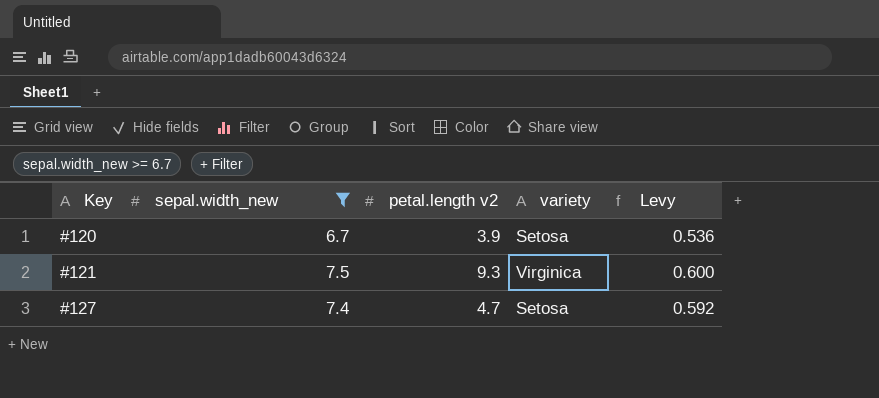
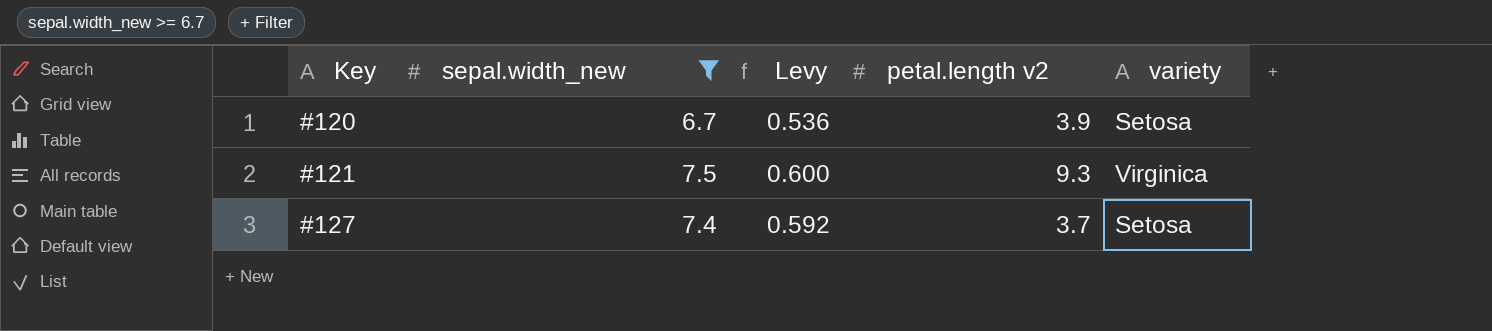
column Levy | position: 5 -> 3
#127 | petal.length v2: 4.7 -> 3.7

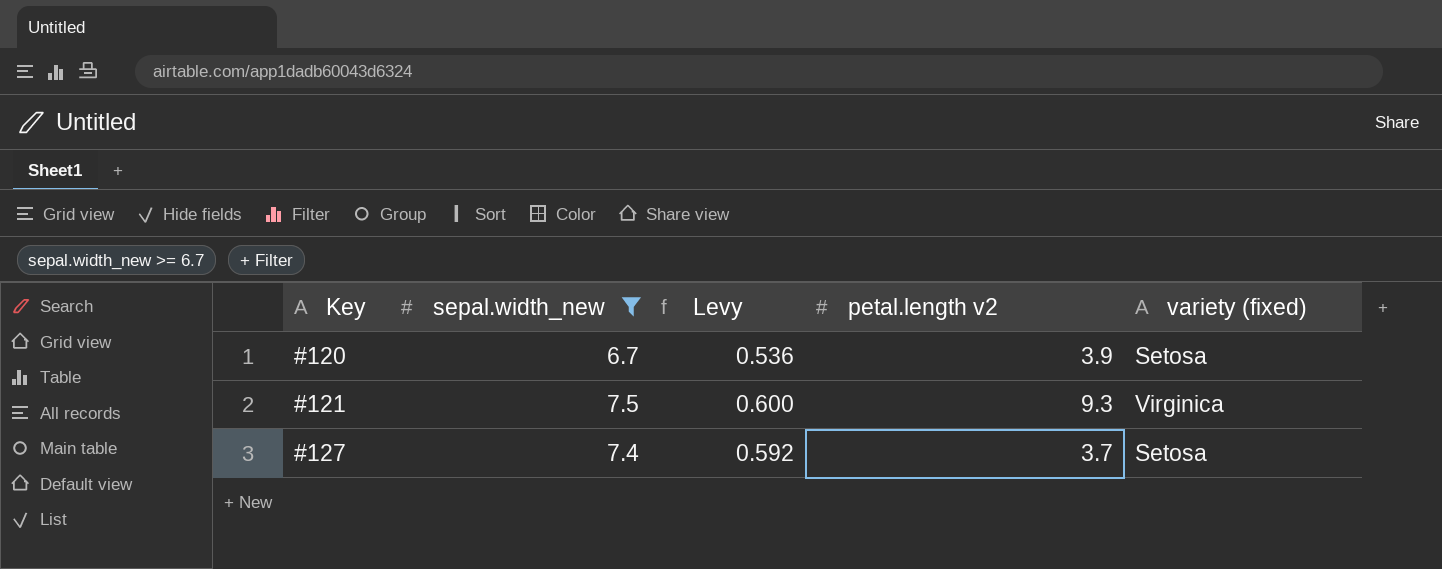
column name: variety -> variety (fixed)

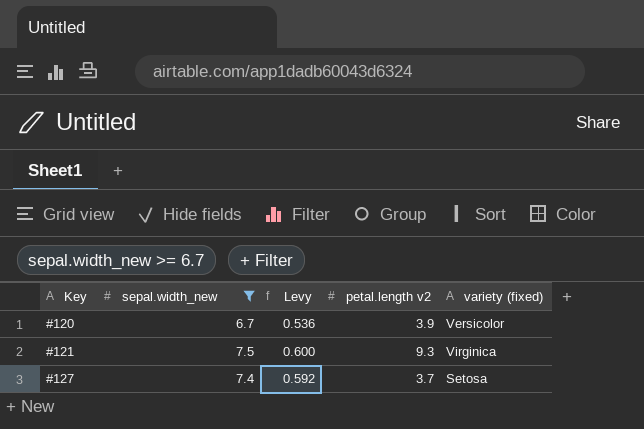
#120 | variety (fixed): Setosa -> Versicolor

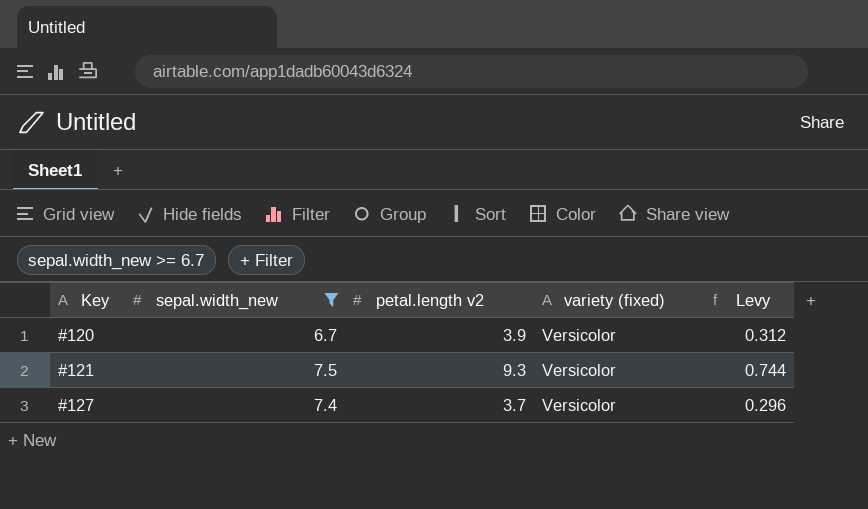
column Levy | formula: [sepal.width_new] * 0.08 -> [petal.length v2] * 0.08
column Levy | position: 3 -> 5
#121 | variety (fixed): Virginica -> Versicolor
#127 | variety (fixed): Setosa -> Versicolor

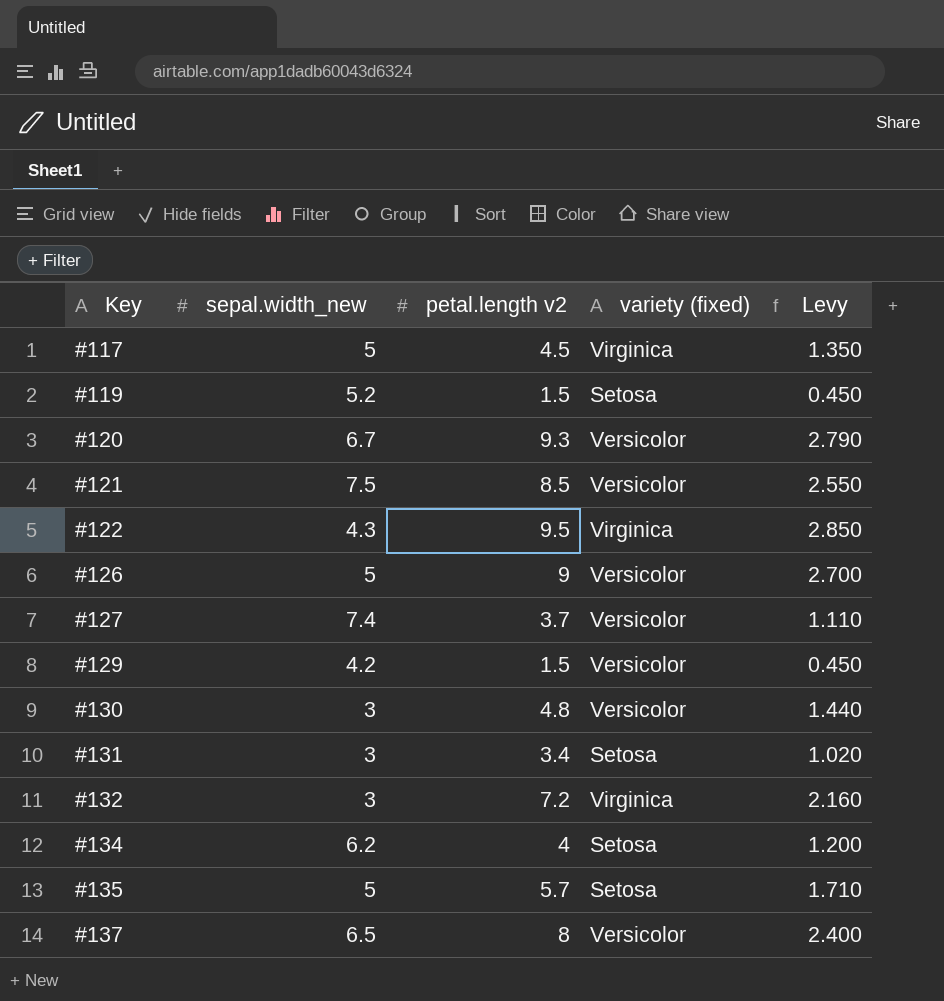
filter: sepal.width_new >= 6.7 -> none
column Levy | formula: [petal.length v2] * 0.08 -> [petal.length v2] * 0.3
#120 | petal.length v2: 3.9 -> 9.3
#121 | petal.length v2: 9.3 -> 8.5

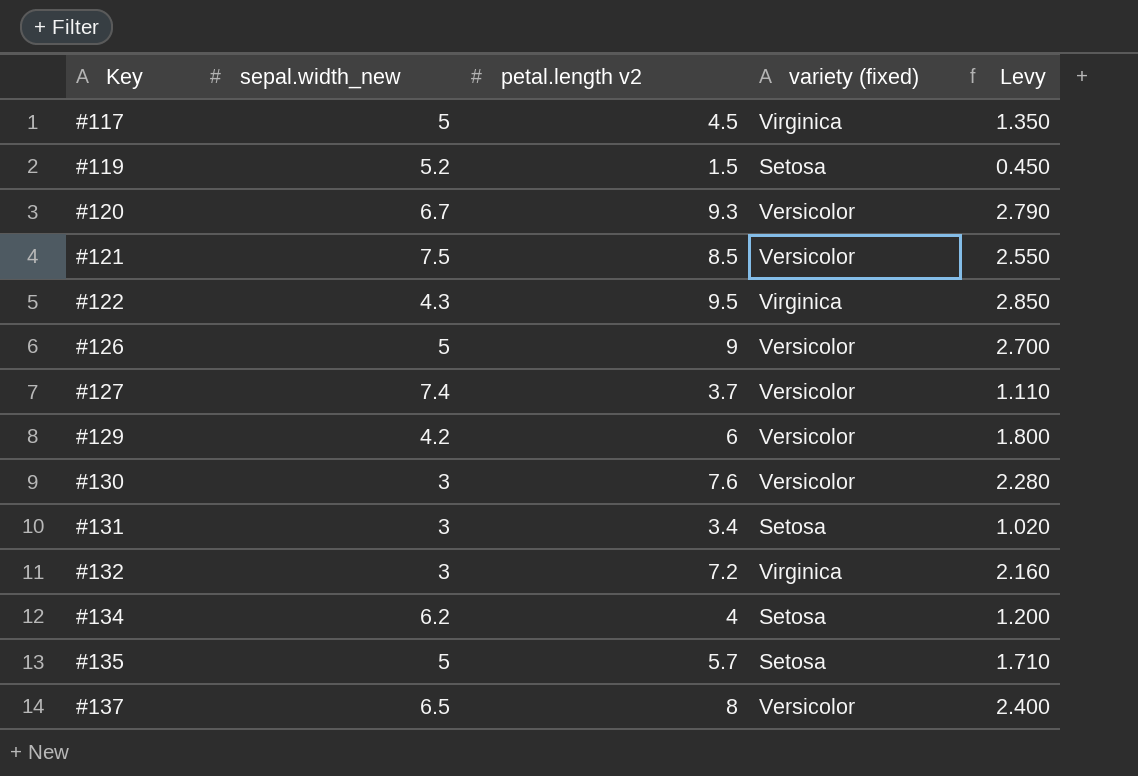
#129 | petal.length v2: 1.5 -> 6
#129 | Levy: 0.450 -> 1.800
#130 | petal.length v2: 4.8 -> 7.6
#130 | Levy: 1.440 -> 2.280

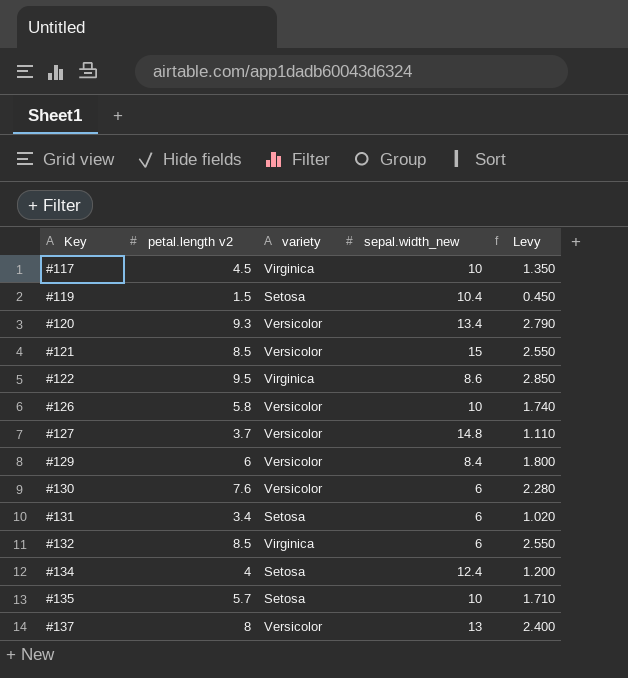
column name: variety (fixed) -> variety
column sepal.width_new | position: 2 -> 4
#117 | sepal.width_new: 5 -> 10
#119 | sepal.width_new: 5.2 -> 10.4
#120 | sepal.width_new: 6.7 -> 13.4
#121 | sepal.width_new: 7.5 -> 15
#122 | sepal.width_new: 4.3 -> 8.6
#126 | petal.length v2: 9 -> 5.8
#126 | sepal.width_new: 5 -> 10
#126 | Levy: 2.700 -> 1.740
#127 | sepal.width_new: 7.4 -> 14.8
#129 | sepal.width_new: 4.2 -> 8.4
#130 | sepal.width_new: 3 -> 6
#131 | sepal.width_new: 3 -> 6
#132 | petal.length v2: 7.2 -> 8.5
#132 | sepal.width_new: 3 -> 6
#132 | Levy: 2.160 -> 2.550
#134 | sepal.width_new: 6.2 -> 12.4
#135 | sepal.width_new: 5 -> 10
#137 | sepal.width_new: 6.5 -> 13

